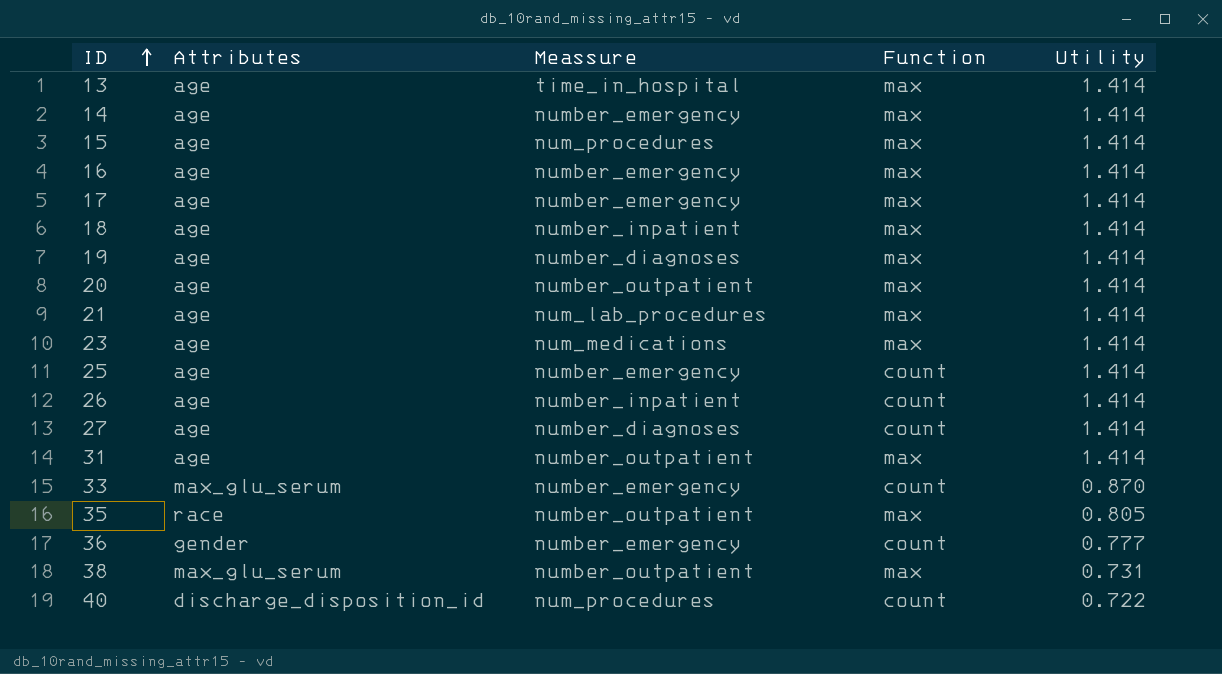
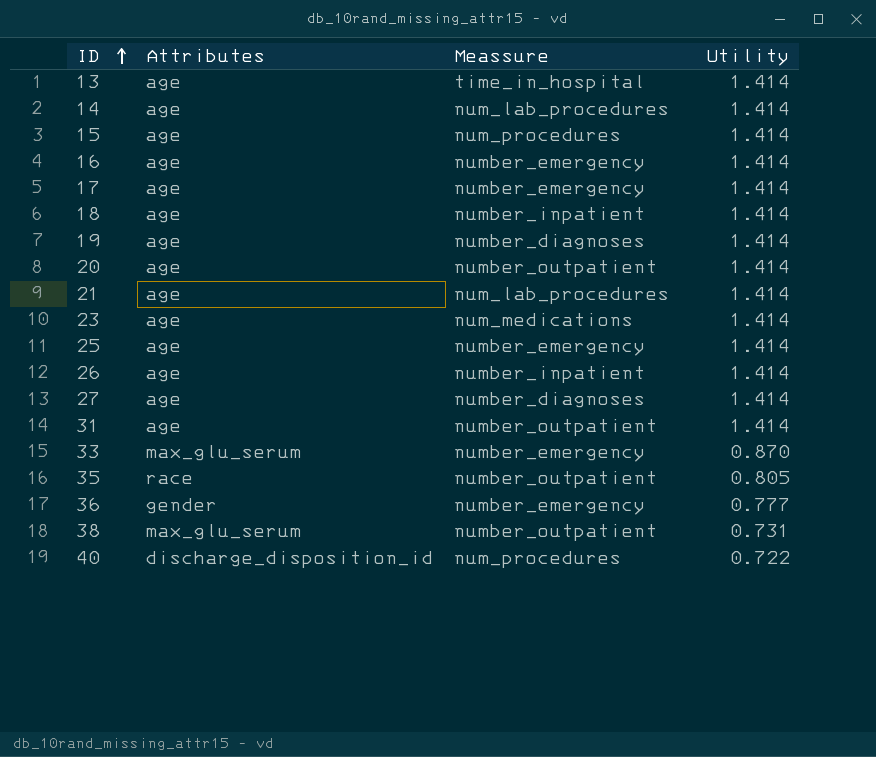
column Function | position: 4 -> none
14 | Meassure: number_emergency -> num_lab_procedures

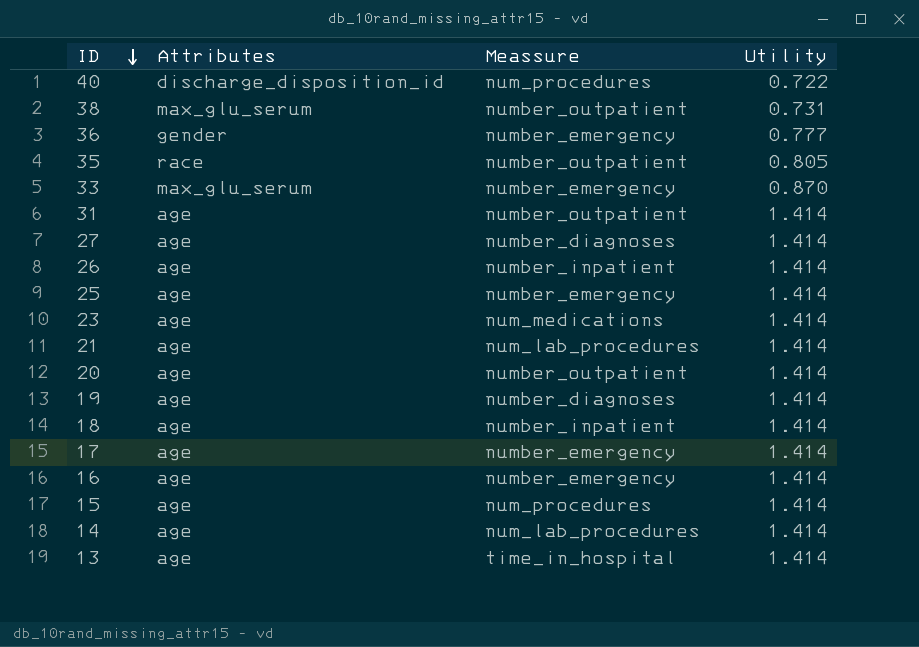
row order: ID ascending -> ID descending

